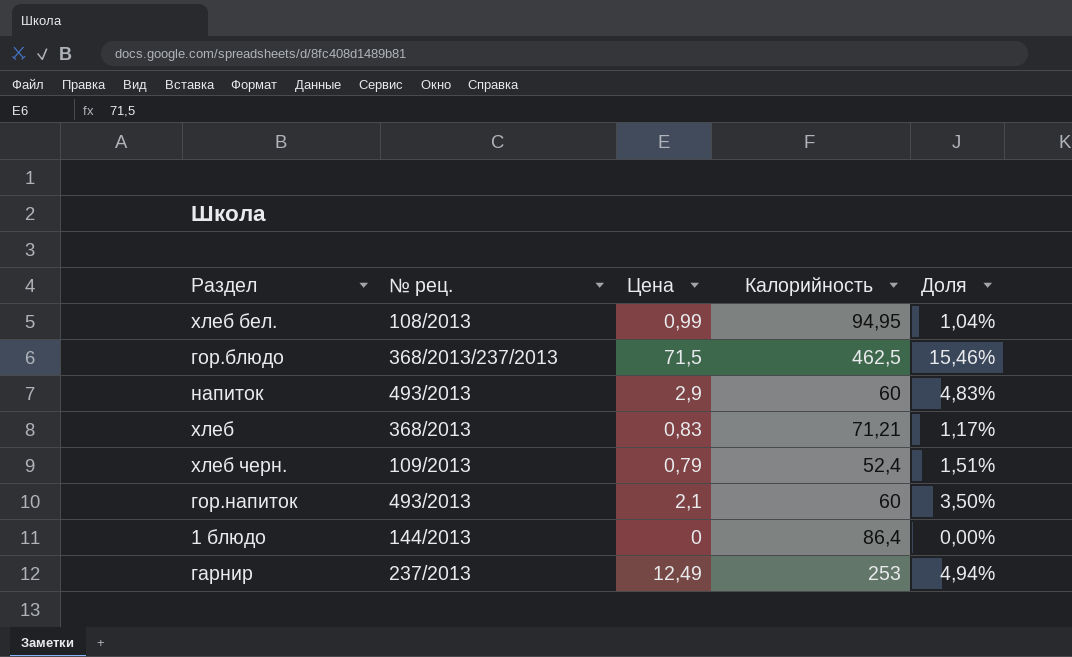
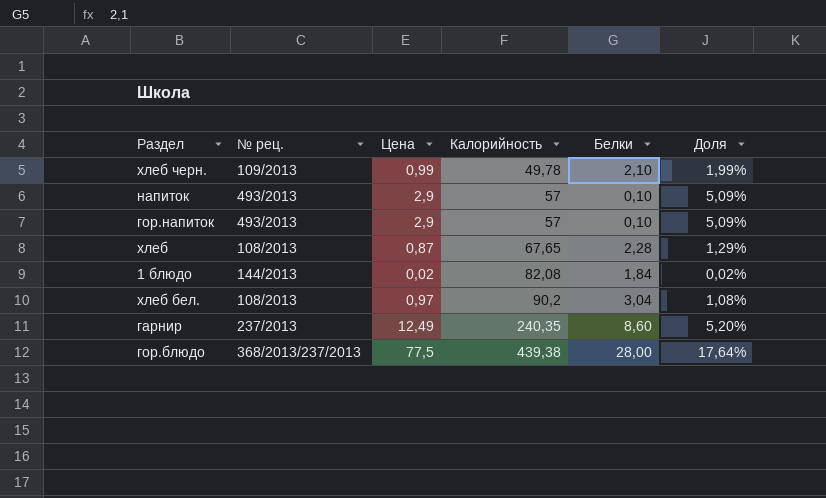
row order: none -> Калорийность ascending
column Белки | position: none -> 5
хлеб черн. | Цена: 0,79 -> 0,99
хлеб черн. | Калорийность: 52,4 -> 49,78
хлеб черн. | Доля: 1,51% -> 1,99%
напиток | Калорийность: 60 -> 57
напиток | Доля: 4,83% -> 5,09%
гор.напиток | Цена: 2,1 -> 2,9
гор.напиток | Калорийность: 60 -> 57
гор.напиток | Доля: 3,50% -> 5,09%
хлеб | № рец.: 368/2013 -> 108/2013
хлеб | Цена: 0,83 -> 0,87
хлеб | Калорийность: 71,21 -> 67,65
хлеб | Доля: 1,17% -> 1,29%
1 блюдо | Цена: 0 -> 0,02
1 блюдо | Калорийность: 86,4 -> 82,08
1 блюдо | Доля: 0,00% -> 0,02%
хлеб бел. | Цена: 0,99 -> 0,97
хлеб бел. | Калорийность: 94,95 -> 90,2
хлеб бел. | Доля: 1,04% -> 1,08%
гарнир | Калорийность: 253 -> 240,35
гарнир | Доля: 4,94% -> 5,20%
гор.блюдо | Цена: 71,5 -> 77,5
гор.блюдо | Калорийность: 462,5 -> 439,38
гор.блюдо | Доля: 15,46% -> 17,64%

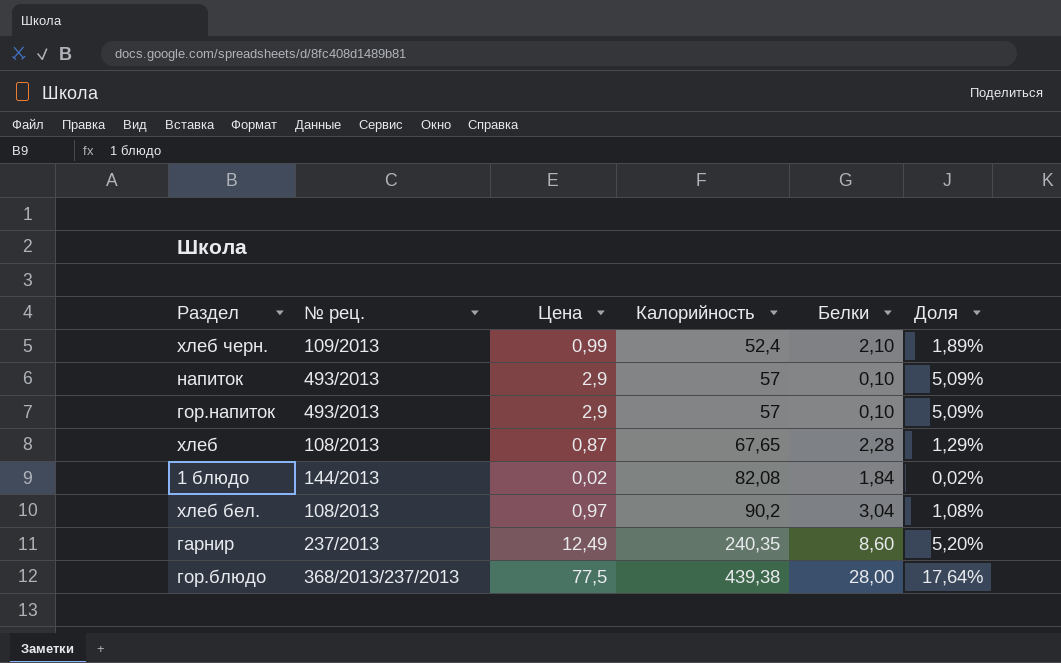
хлеб черн. | Калорийность: 49,78 -> 52,4
хлеб черн. | Доля: 1,99% -> 1,89%

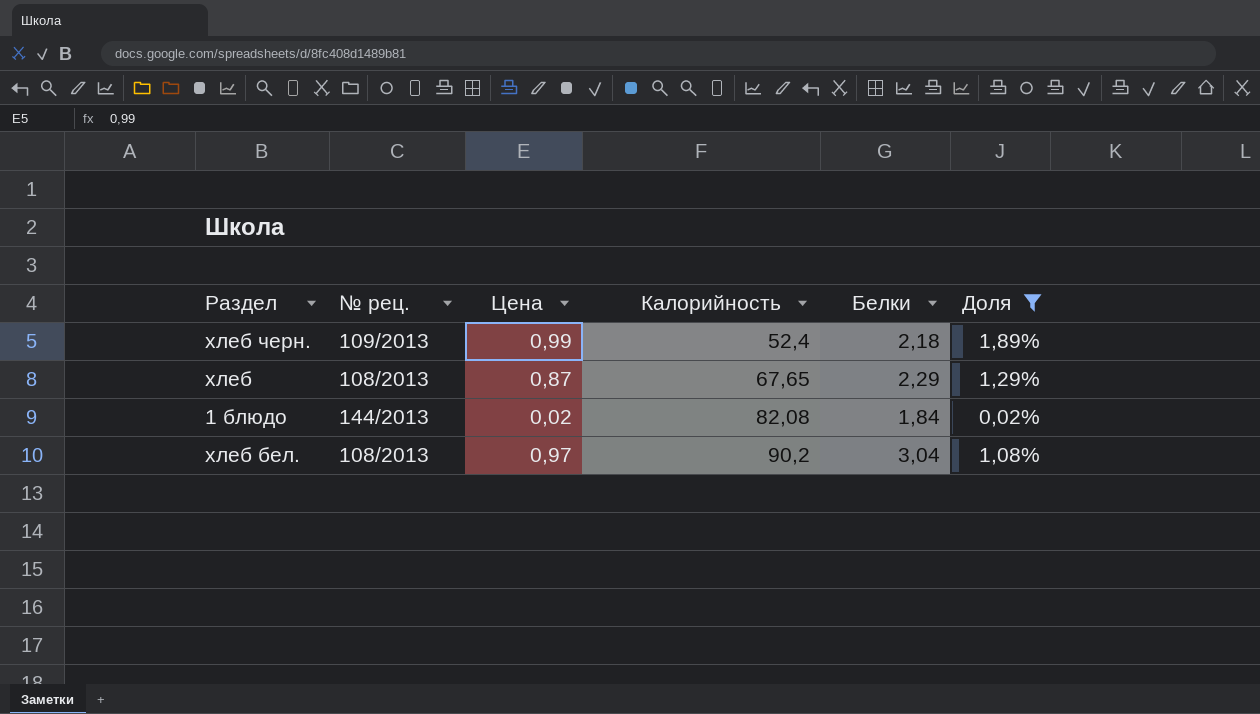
filter: none -> Доля <= 1,89%
хлеб черн. | Белки: 2,10 -> 2,18
хлеб | Белки: 2,28 -> 2,29

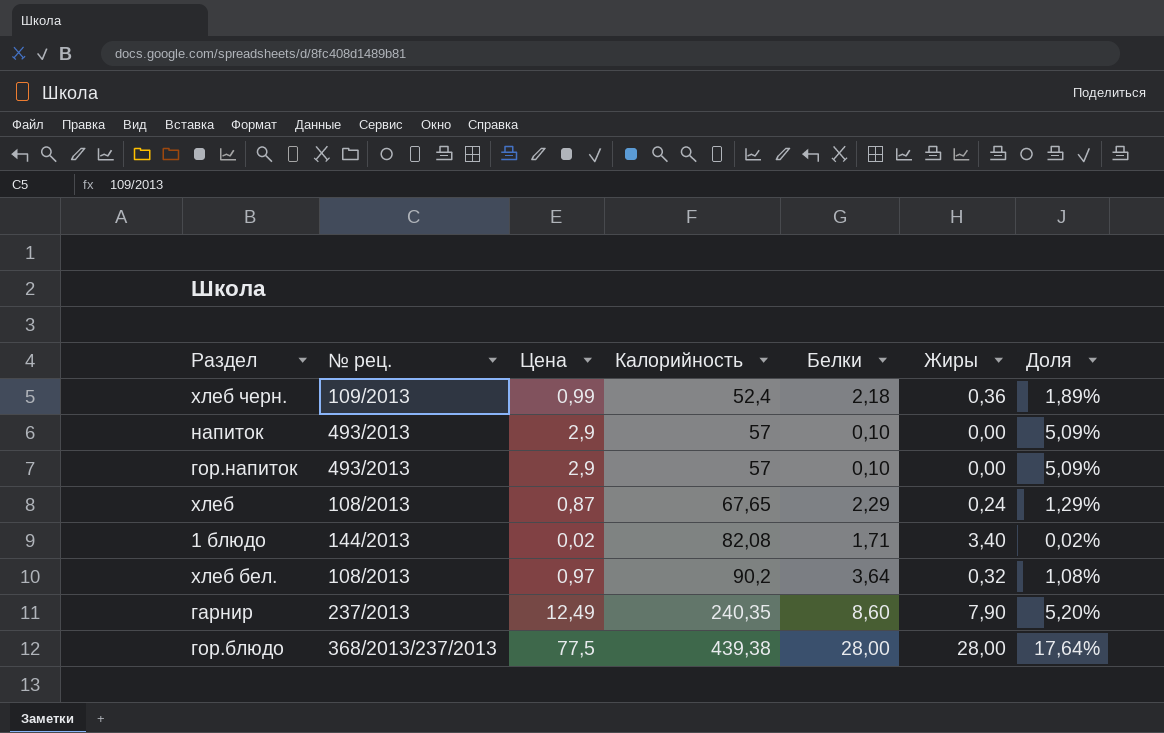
filter: Доля <= 1,89% -> none
column Жиры | position: none -> 6
1 блюдо | Белки: 1,84 -> 1,71
хлеб бел. | Белки: 3,04 -> 3,64

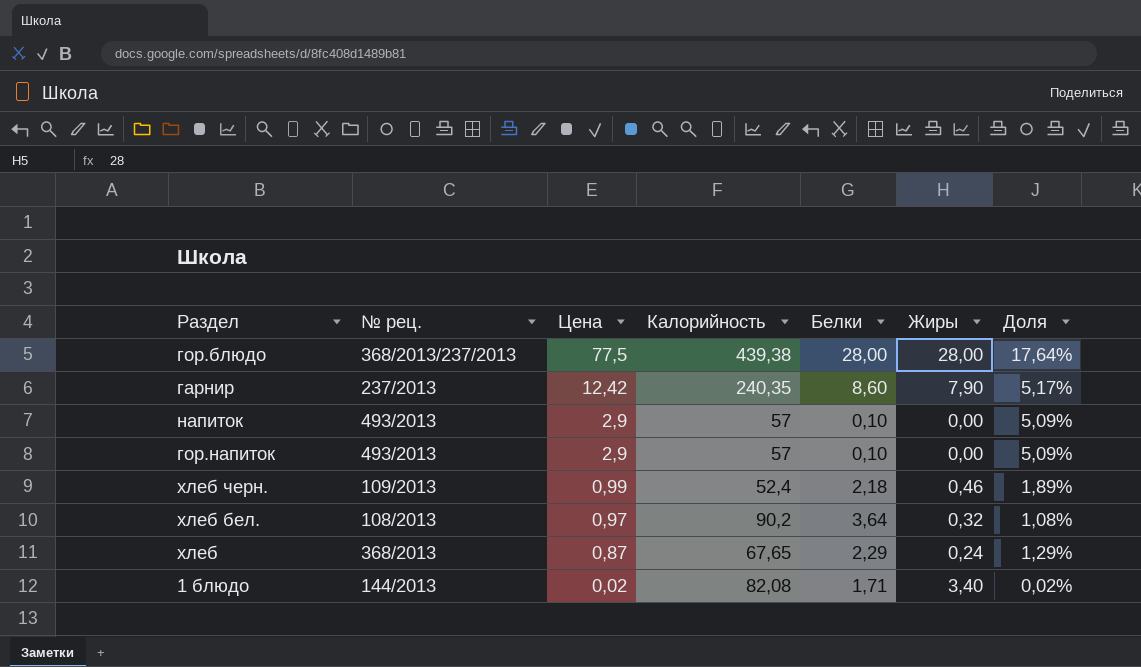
row order: Калорийность ascending -> Цена descending
гарнир | Цена: 12,49 -> 12,42
гарнир | Доля: 5,20% -> 5,17%
хлеб черн. | Жиры: 0,36 -> 0,46
хлеб | № рец.: 108/2013 -> 368/2013

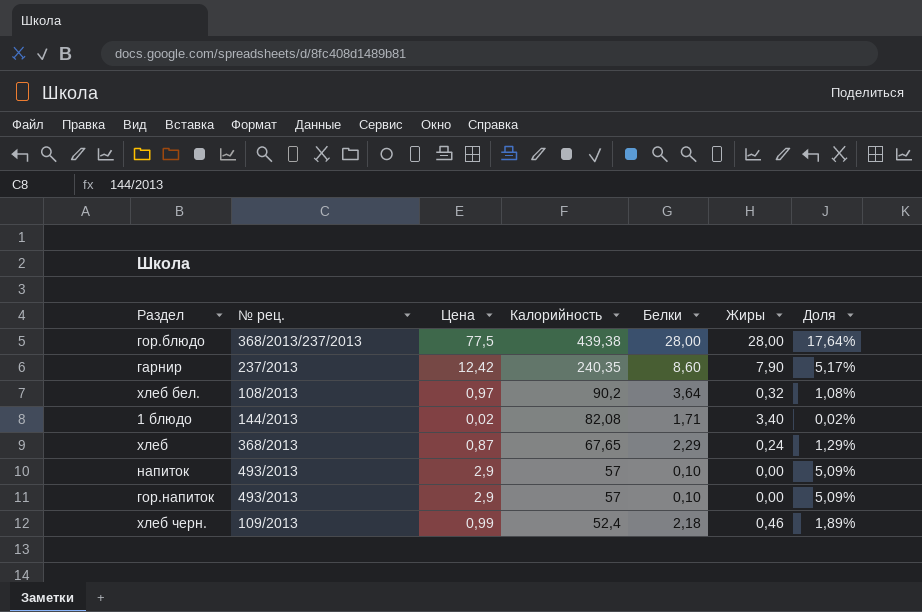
row order: Цена descending -> Калорийность descending

